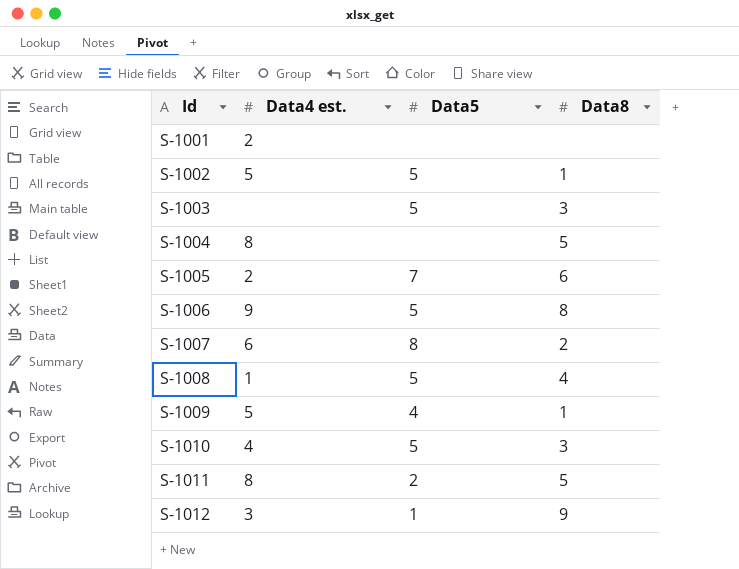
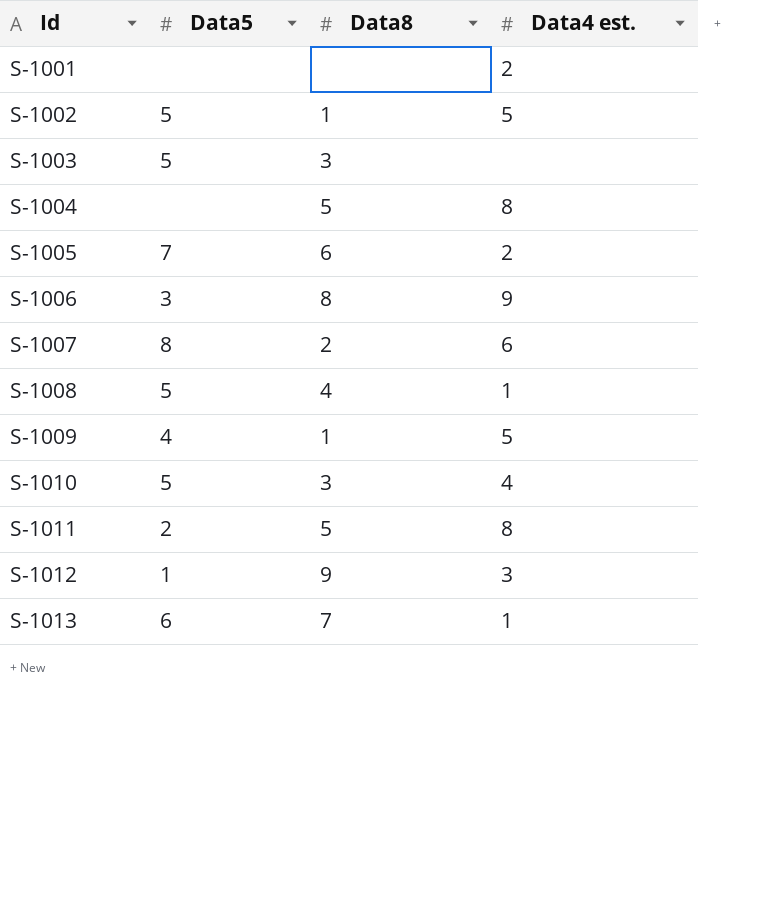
column Data4 est. | position: 2 -> 4
S-1006 | Data5: 5 -> 3
row S-1013: none -> 6 | 7 | 1

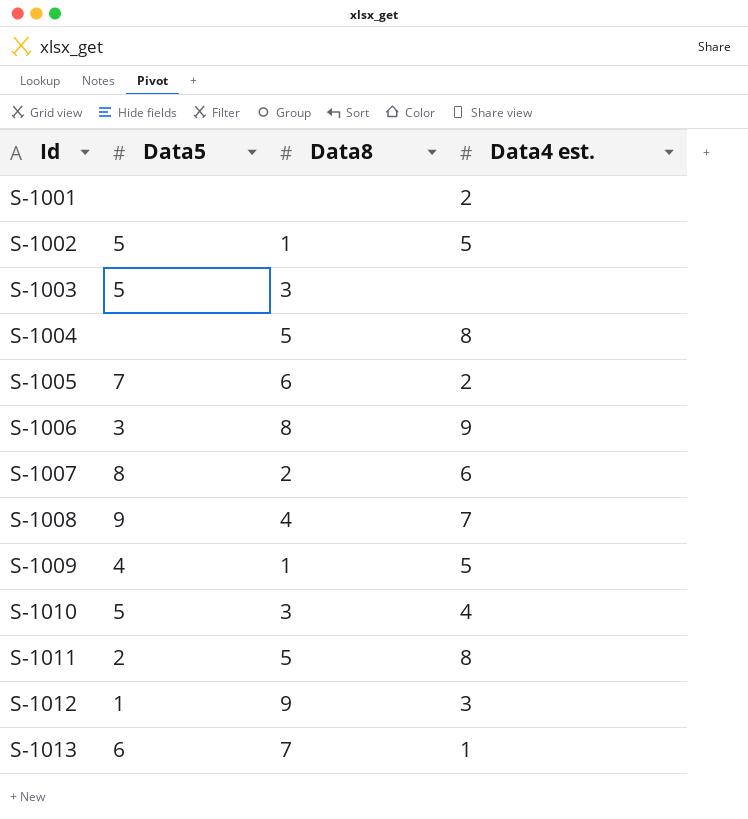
S-1008 | Data5: 5 -> 9
S-1008 | Data4 est.: 1 -> 7

